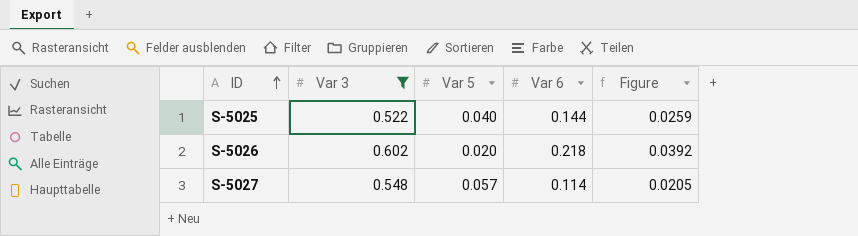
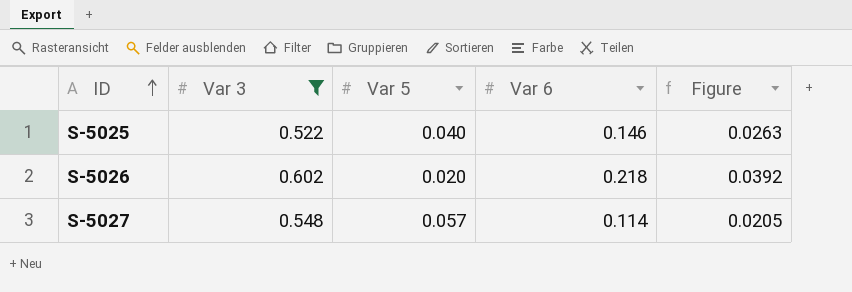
S-5025 | Var 6: 0.144 -> 0.146
S-5025 | Figure: 0.0259 -> 0.0263

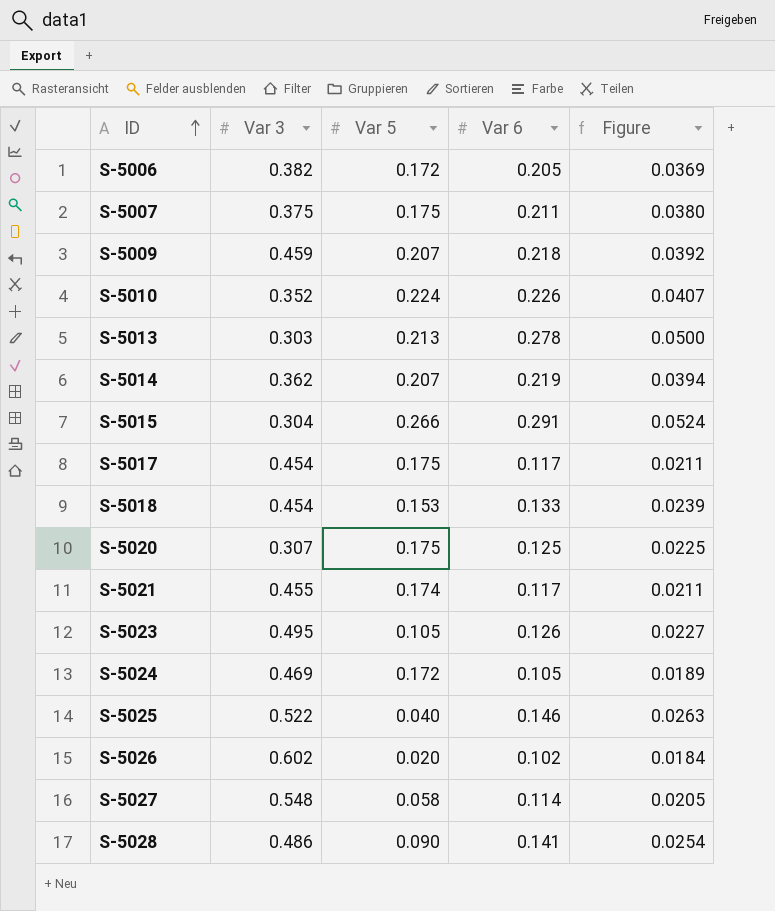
filter: Var 3 >= 0.522 -> none
S-5026 | Var 6: 0.218 -> 0.102
S-5026 | Figure: 0.0392 -> 0.0184
S-5027 | Var 5: 0.057 -> 0.058

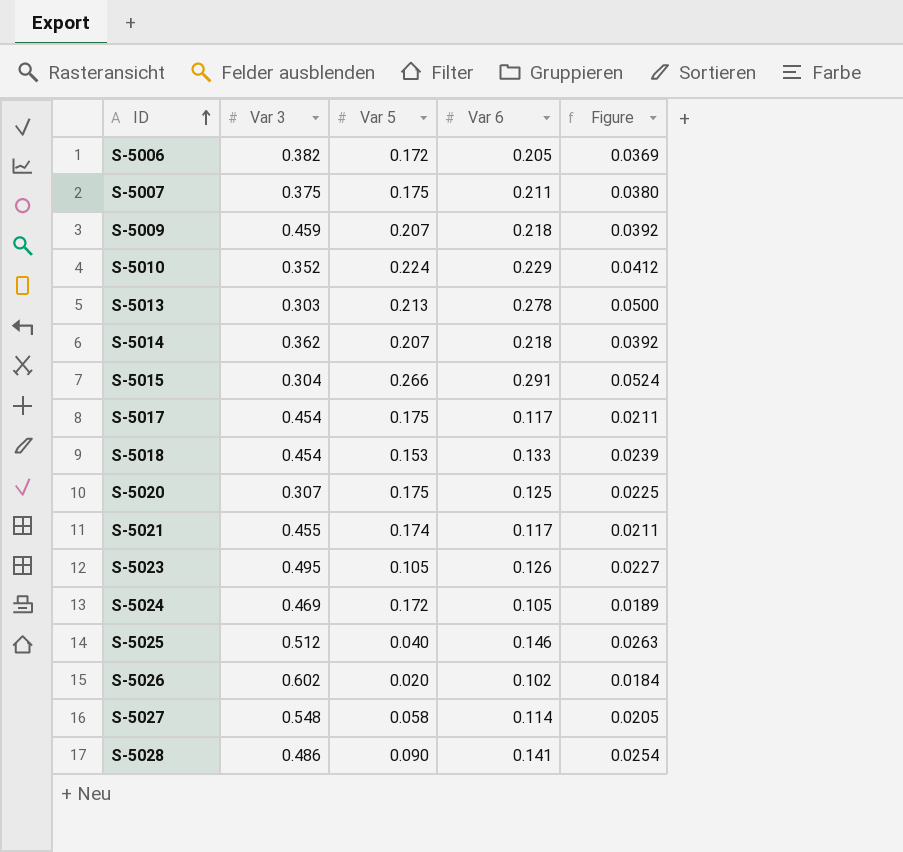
S-5010 | Var 6: 0.226 -> 0.229
S-5010 | Figure: 0.0407 -> 0.0412
S-5014 | Var 6: 0.219 -> 0.218
S-5014 | Figure: 0.0394 -> 0.0392
S-5025 | Var 3: 0.522 -> 0.512

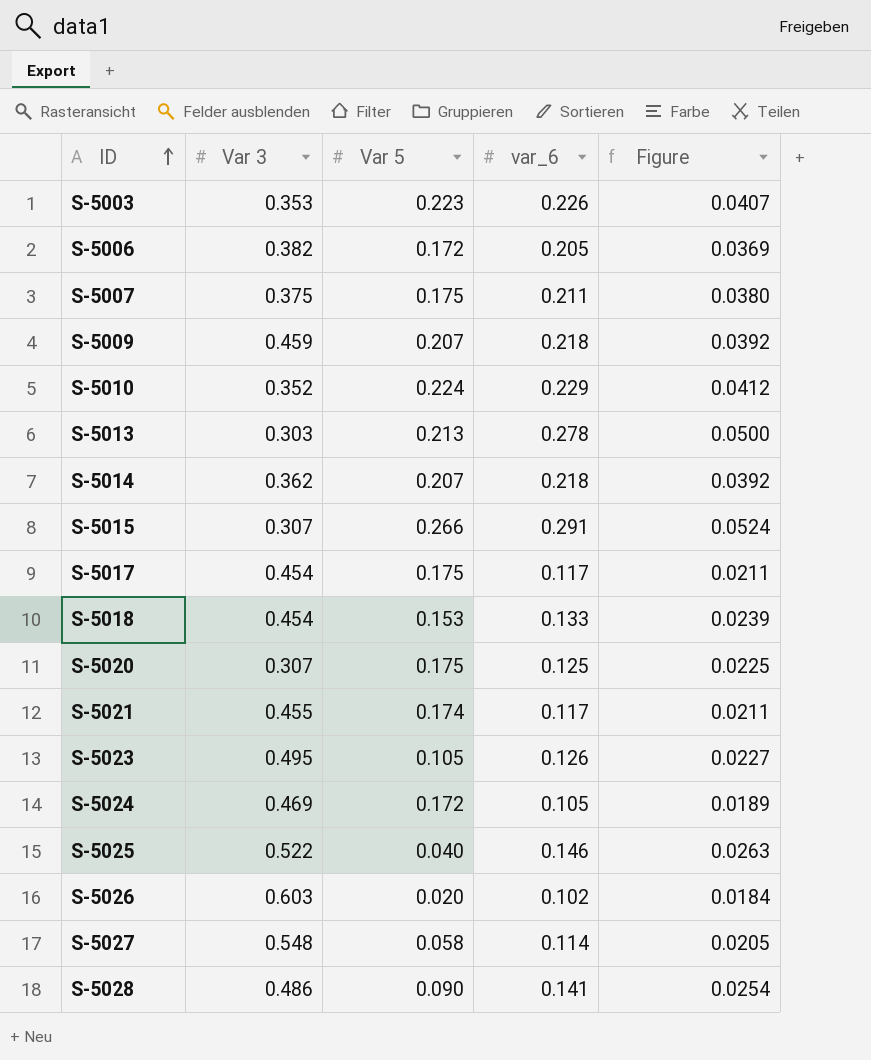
column name: Var 6 -> var_6
row S-5003: none -> 0.353 | 0.223 | 0.226 | 0.0407
S-5015 | Var 3: 0.304 -> 0.307
S-5025 | Var 3: 0.512 -> 0.522
S-5026 | Var 3: 0.602 -> 0.603

